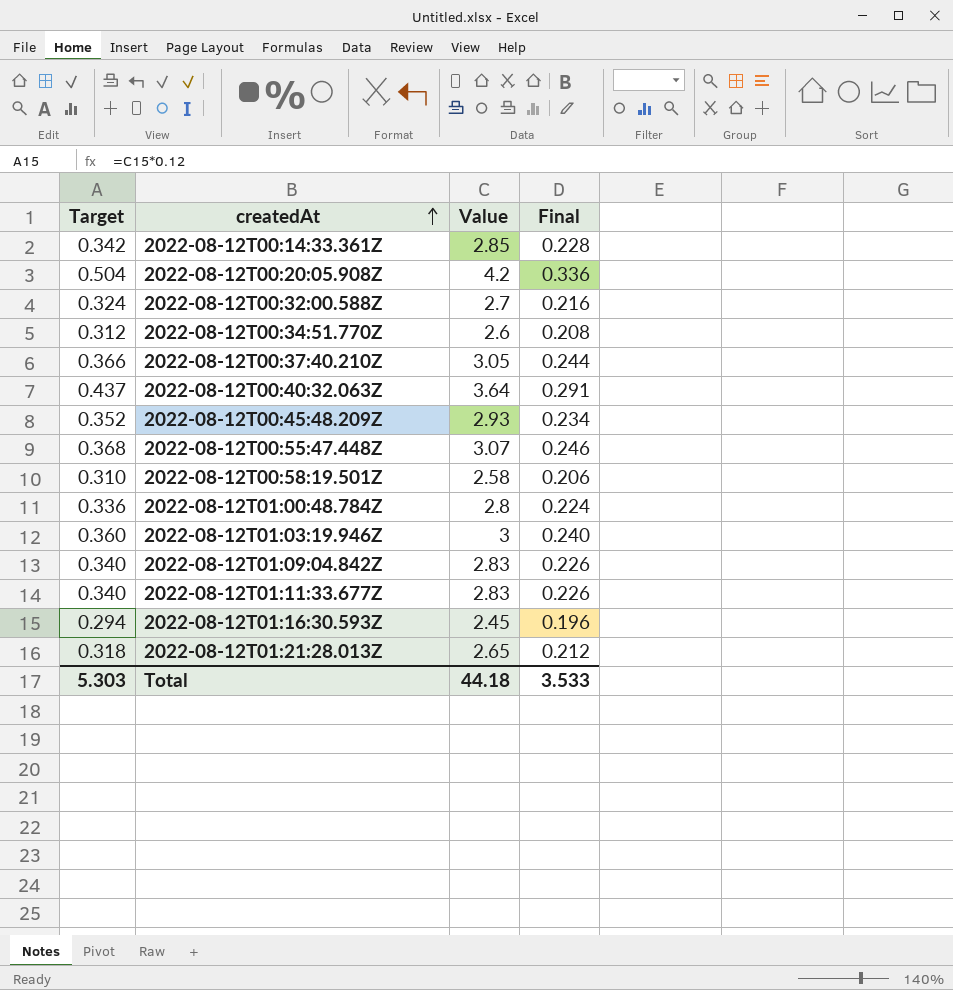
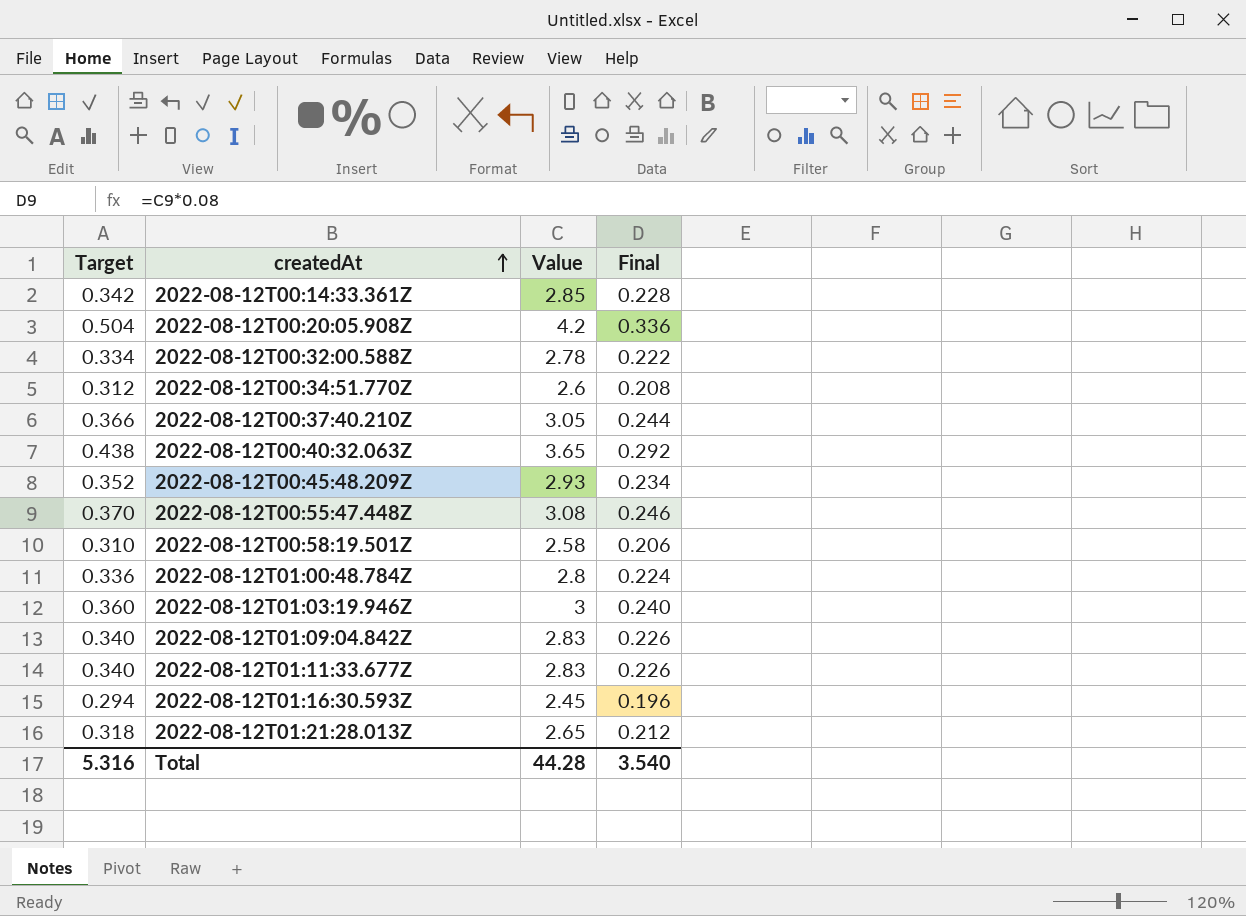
2022-08-12T00:32:00.588Z | Target: 0.324 -> 0.334
2022-08-12T00:32:00.588Z | Value: 2.7 -> 2.78
2022-08-12T00:32:00.588Z | Final: 0.216 -> 0.222
2022-08-12T00:40:32.063Z | Target: 0.437 -> 0.438
2022-08-12T00:40:32.063Z | Value: 3.64 -> 3.65
2022-08-12T00:40:32.063Z | Final: 0.291 -> 0.292
2022-08-12T00:55:47.448Z | Target: 0.368 -> 0.370
2022-08-12T00:55:47.448Z | Value: 3.07 -> 3.08
Total | Target: 5.303 -> 5.316
Total | Value: 44.18 -> 44.28
Total | Final: 3.533 -> 3.540

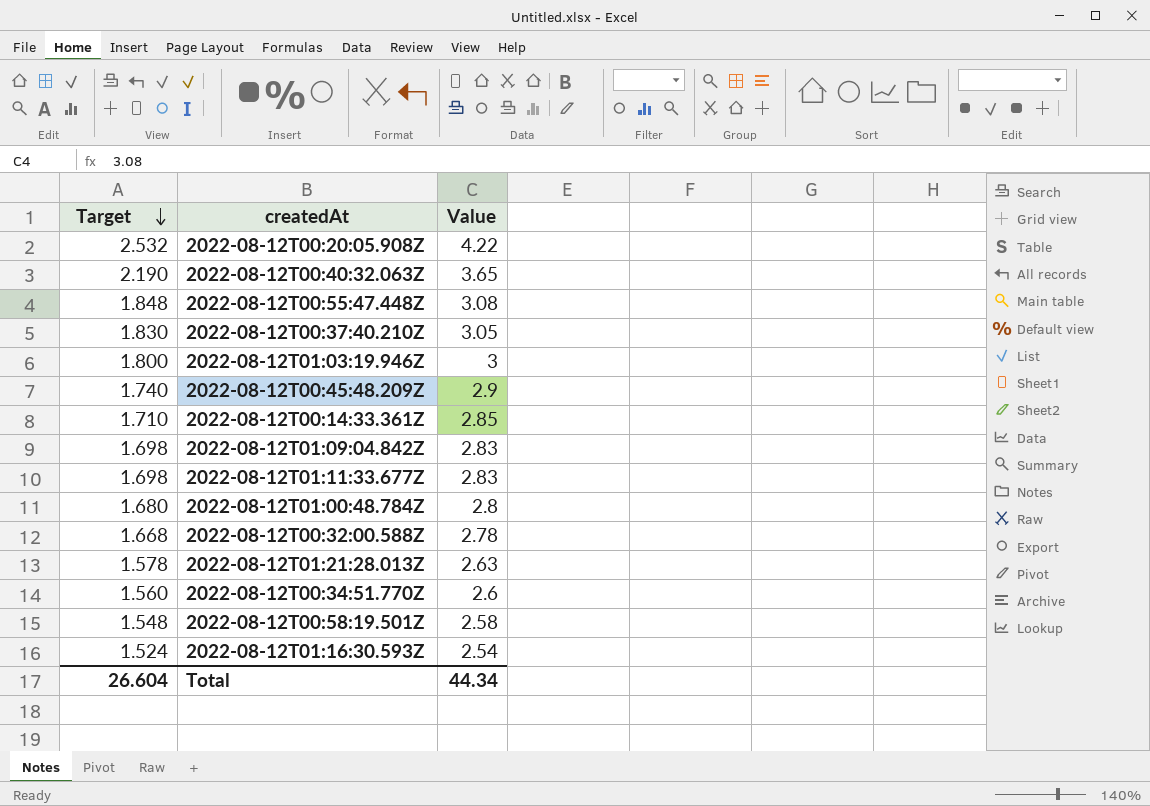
row order: createdAt ascending -> Target descending
column Final | formula: [Value] * 0.08 -> none
column Target | formula: [Value] * 0.12 -> [Value] * 0.6
2022-08-12T00:20:05.908Z | Value: 4.2 -> 4.22
2022-08-12T00:45:48.209Z | Value: 2.93 -> 2.9
2022-08-12T01:21:28.013Z | Value: 2.65 -> 2.63
2022-08-12T01:16:30.593Z | Value: 2.45 -> 2.54
Total | Target: 5.316 -> 26.604
Total | Value: 44.28 -> 44.34

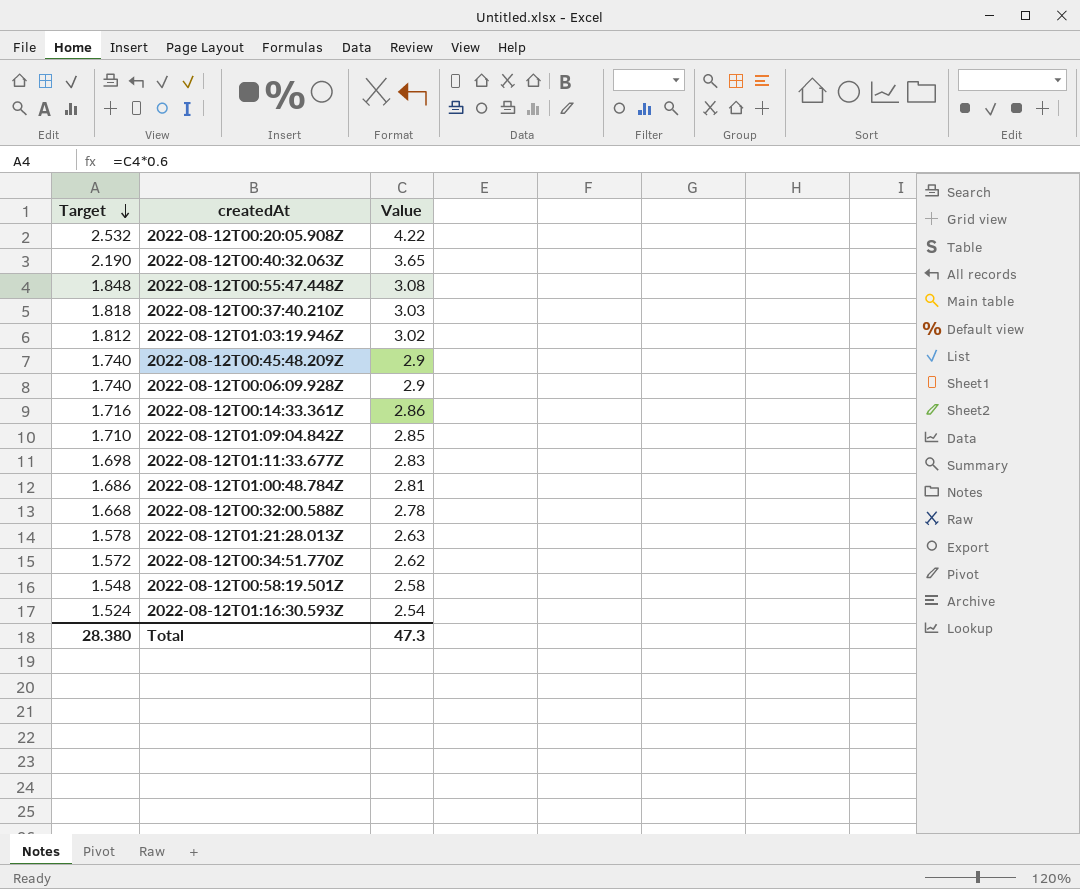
2022-08-12T00:37:40.210Z | Target: 1.830 -> 1.818
2022-08-12T00:37:40.210Z | Value: 3.05 -> 3.03
2022-08-12T01:03:19.946Z | Target: 1.800 -> 1.812
2022-08-12T01:03:19.946Z | Value: 3 -> 3.02
row 2022-08-12T00:06:09.928Z: none -> 1.740 | 2.9
2022-08-12T00:14:33.361Z | Target: 1.710 -> 1.716
2022-08-12T00:14:33.361Z | Value: 2.85 -> 2.86
2022-08-12T01:09:04.842Z | Target: 1.698 -> 1.710
2022-08-12T01:09:04.842Z | Value: 2.83 -> 2.85
2022-08-12T01:00:48.784Z | Target: 1.680 -> 1.686
2022-08-12T01:00:48.784Z | Value: 2.8 -> 2.81
2022-08-12T00:34:51.770Z | Target: 1.560 -> 1.572
2022-08-12T00:34:51.770Z | Value: 2.6 -> 2.62
Total | Target: 26.604 -> 28.380
Total | Value: 44.34 -> 47.3

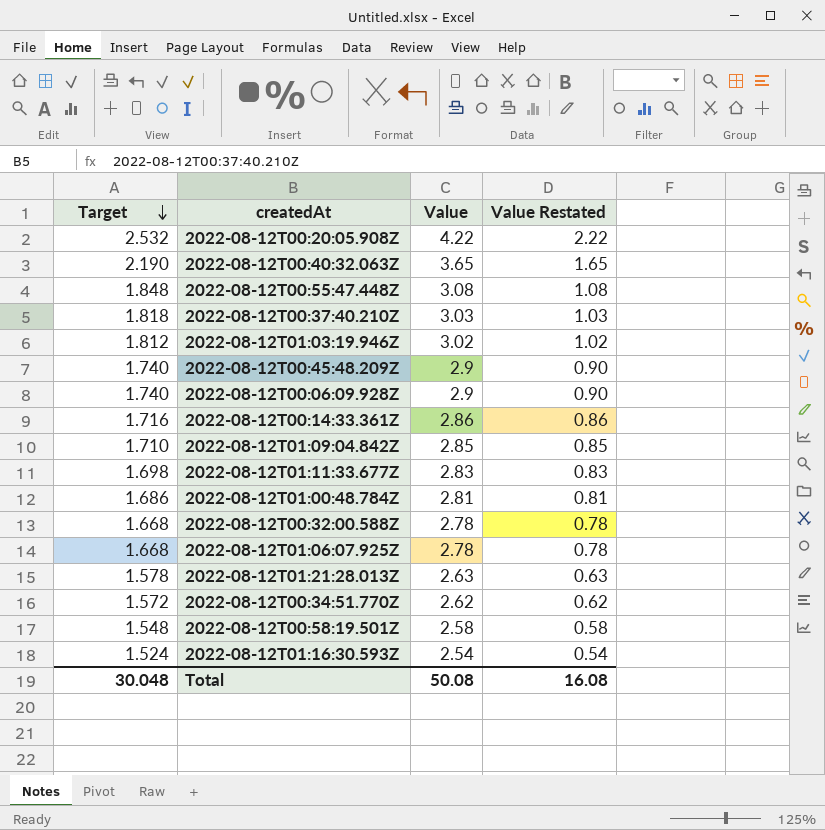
column Value Restated | formula: none -> [Value] - 2
row 2022-08-12T01:06:07.925Z: none -> 1.668 | 2.78 | 0.78
Total | Target: 28.380 -> 30.048
Total | Value: 47.3 -> 50.08

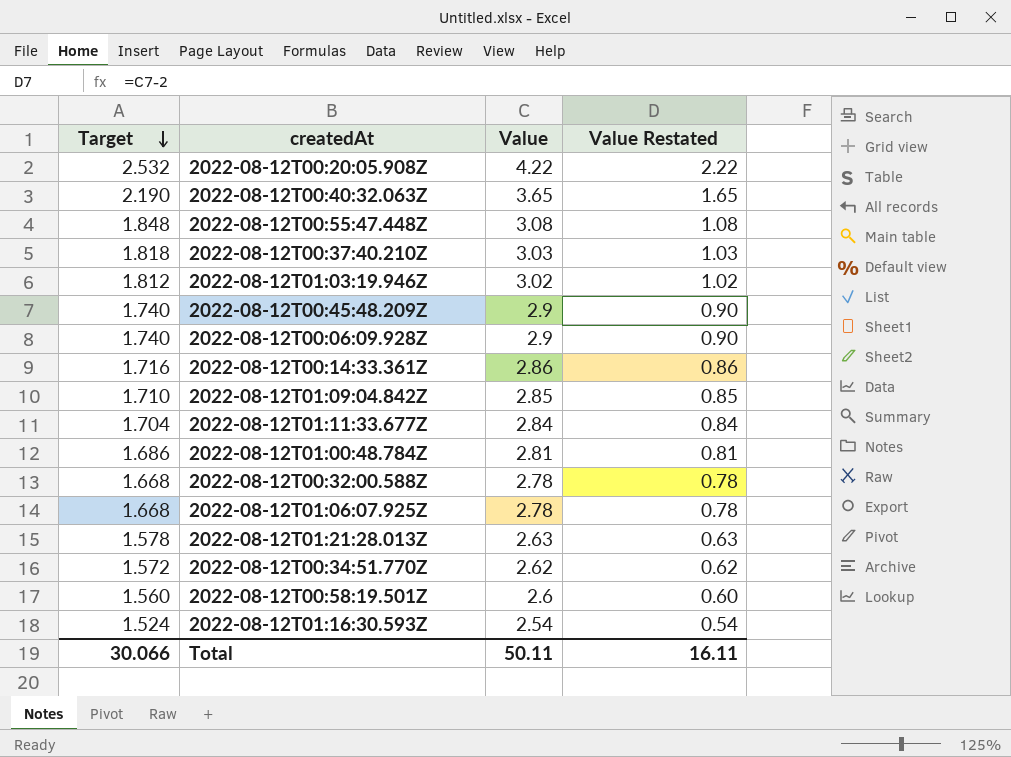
2022-08-12T01:11:33.677Z | Target: 1.698 -> 1.704
2022-08-12T01:11:33.677Z | Value: 2.83 -> 2.84
2022-08-12T01:11:33.677Z | Value Restated: 0.83 -> 0.84
2022-08-12T00:58:19.501Z | Target: 1.548 -> 1.560
2022-08-12T00:58:19.501Z | Value: 2.58 -> 2.6
2022-08-12T00:58:19.501Z | Value Restated: 0.58 -> 0.60
Total | Target: 30.048 -> 30.066
Total | Value: 50.08 -> 50.11
Total | Value Restated: 16.08 -> 16.11

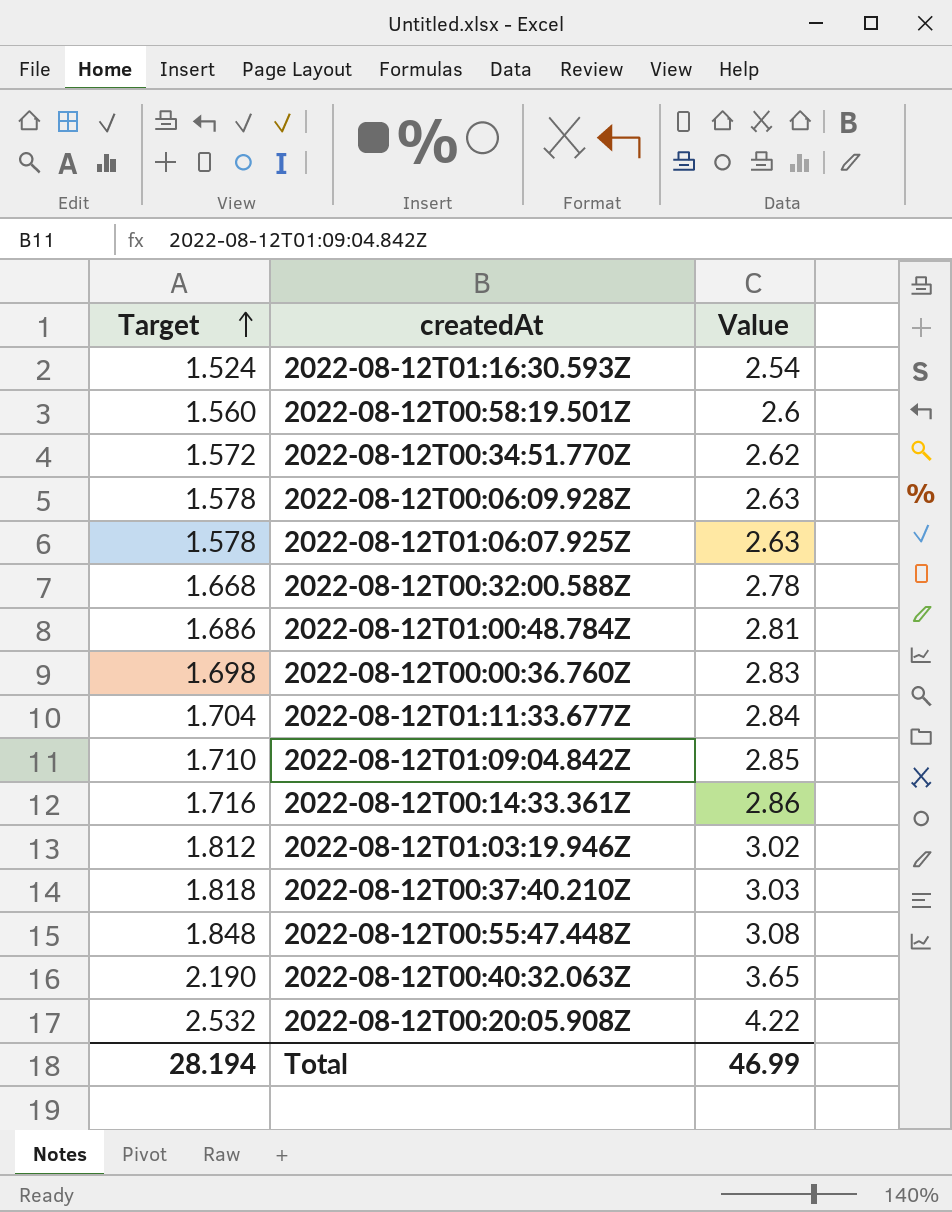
row order: Target descending -> Target ascending
column Value Restated | formula: [Value] - 2 -> none
row 2022-08-12T00:45:48.209Z: 1.740 | 2.9 | 0.90 -> none
row 2022-08-12T01:21:28.013Z: 1.578 | 2.63 | 0.63 -> none
2022-08-12T00:06:09.928Z | Target: 1.740 -> 1.578
2022-08-12T00:06:09.928Z | Value: 2.9 -> 2.63
2022-08-12T01:06:07.925Z | Target: 1.668 -> 1.578
2022-08-12T01:06:07.925Z | Value: 2.78 -> 2.63
row 2022-08-12T00:00:36.760Z: none -> 1.698 | 2.83
Total | Target: 30.066 -> 28.194
Total | Value: 50.11 -> 46.99

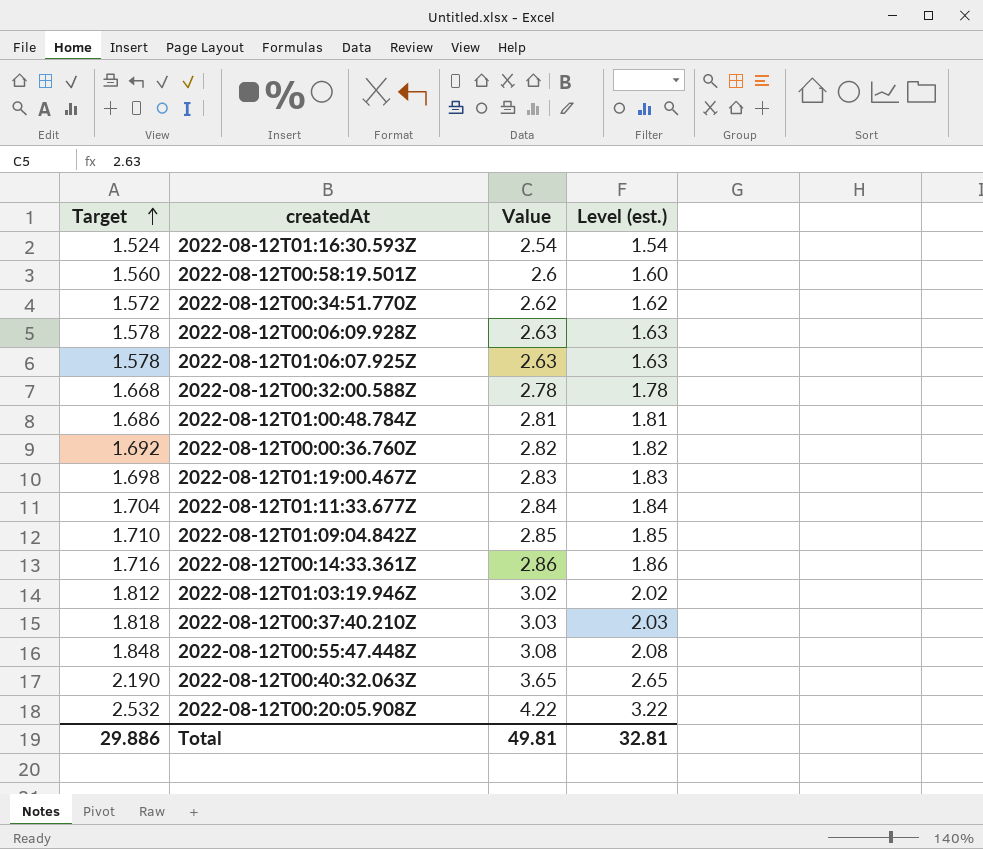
column Level (est.) | formula: none -> [Value] - 1
2022-08-12T00:00:36.760Z | Target: 1.698 -> 1.692
2022-08-12T00:00:36.760Z | Value: 2.83 -> 2.82
row 2022-08-12T01:19:00.467Z: none -> 1.698 | 2.83 | 1.83
Total | Target: 28.194 -> 29.886
Total | Value: 46.99 -> 49.81

